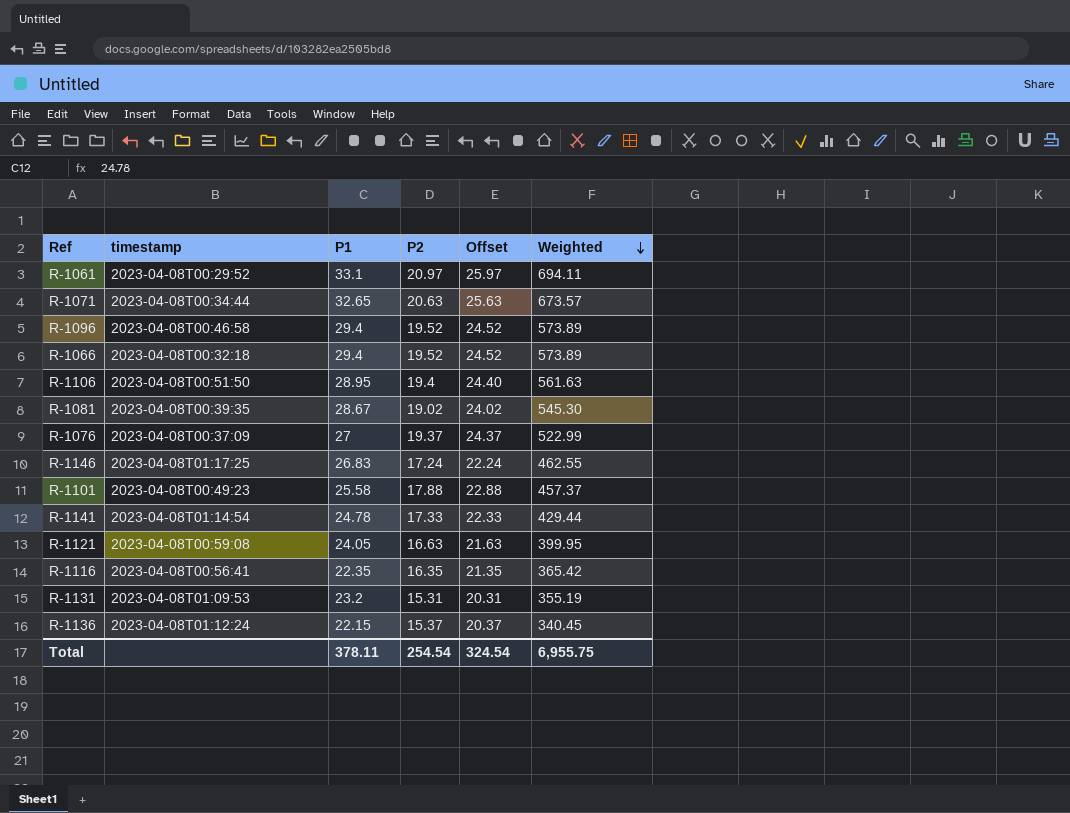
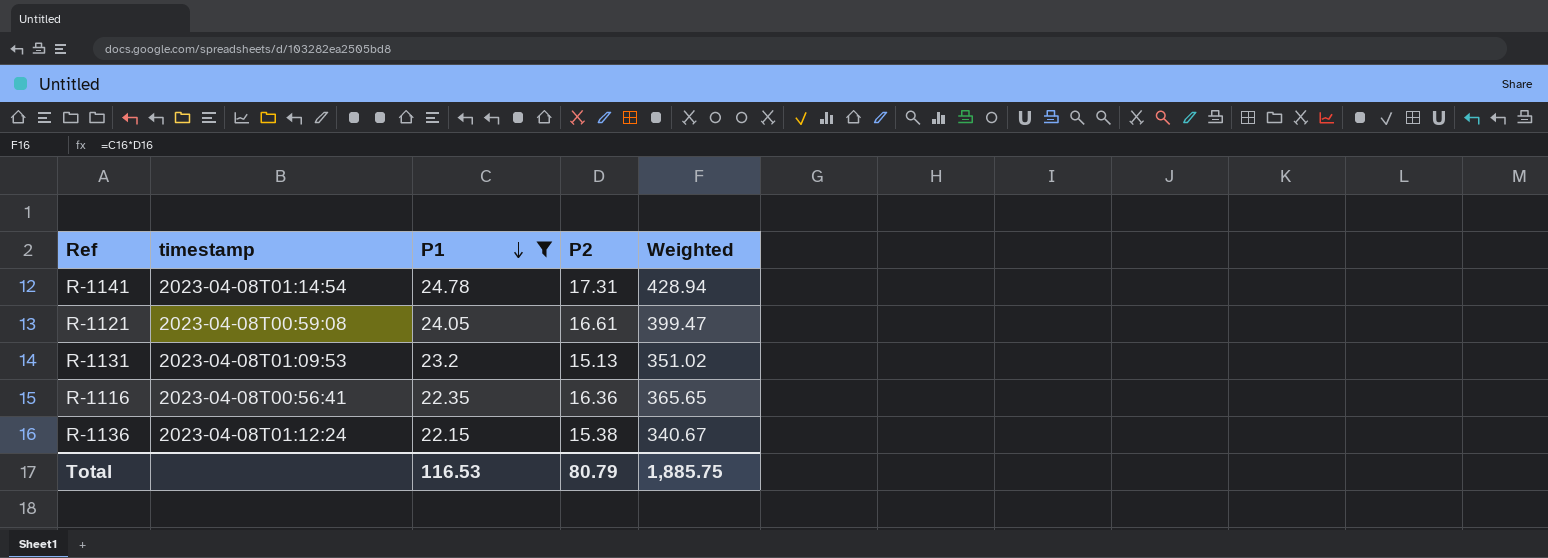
filter: none -> P1 <= 24.78
row order: Weighted descending -> P1 descending
column Offset | formula: [P2] + 5 -> none
R-1141 | P2: 17.33 -> 17.31
R-1141 | Weighted: 429.44 -> 428.94
R-1121 | P2: 16.63 -> 16.61
R-1121 | Weighted: 399.95 -> 399.47
R-1131 | P2: 15.31 -> 15.13
R-1131 | Weighted: 355.19 -> 351.02
R-1116 | P2: 16.35 -> 16.36
R-1116 | Weighted: 365.42 -> 365.65
R-1136 | P2: 15.37 -> 15.38
R-1136 | Weighted: 340.45 -> 340.67
Total | P1: 378.11 -> 116.53
Total | P2: 254.54 -> 80.79
Total | Weighted: 6,955.75 -> 1,885.75

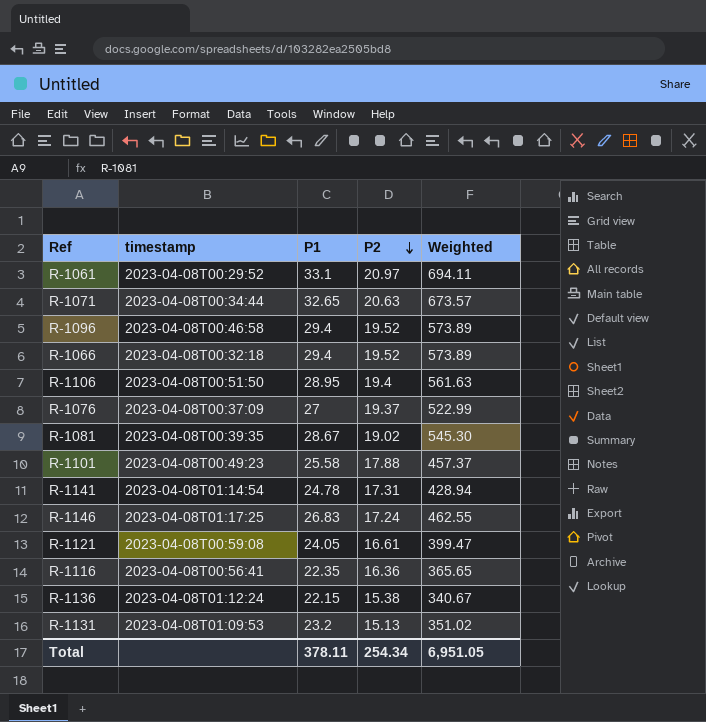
filter: P1 <= 24.78 -> none
row order: P1 descending -> P2 descending
Total | P1: 116.53 -> 378.11
Total | P2: 80.79 -> 254.34
Total | Weighted: 1,885.75 -> 6,951.05

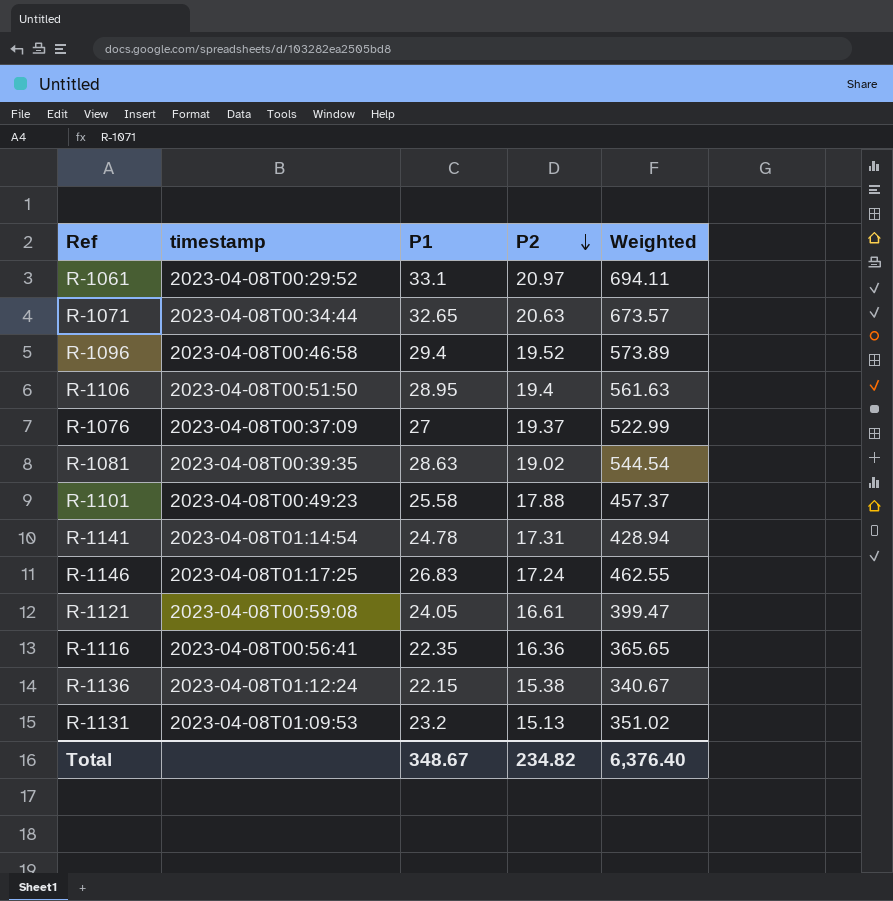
row R-1066: 2023-04-08T00:32:18 | 29.4 | 19.52 | 573.89 -> none
R-1081 | P1: 28.67 -> 28.63
R-1081 | Weighted: 545.30 -> 544.54
Total | P1: 378.11 -> 348.67
Total | P2: 254.34 -> 234.82
Total | Weighted: 6,951.05 -> 6,376.40

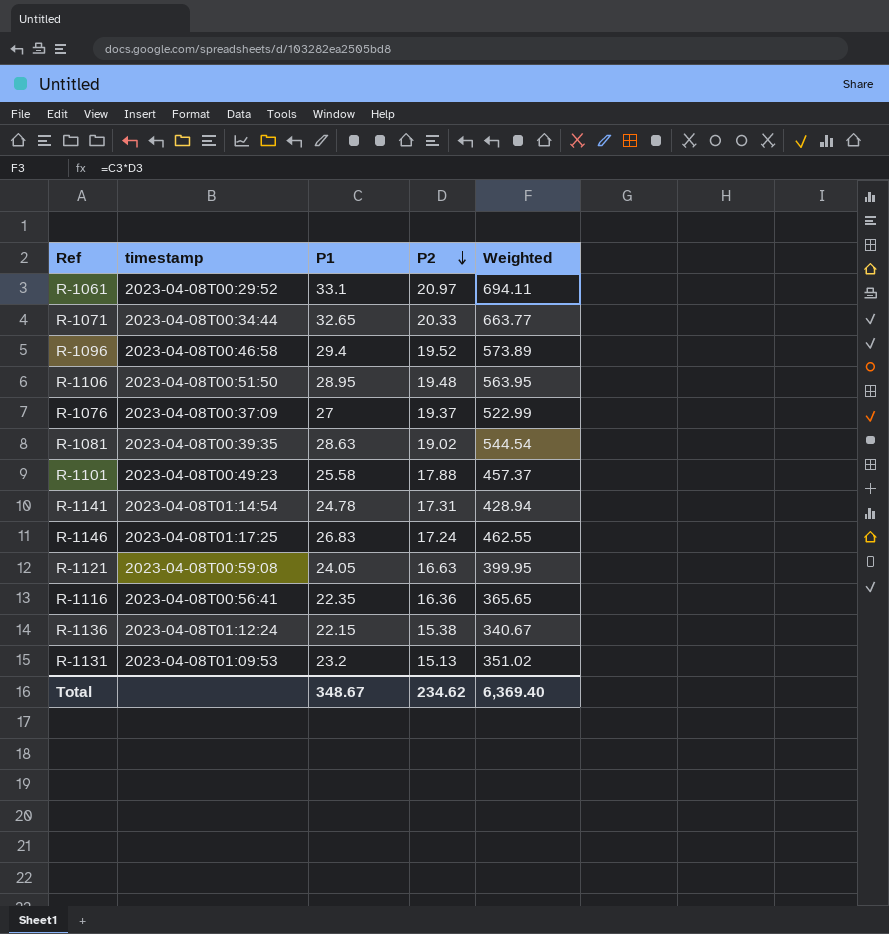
R-1071 | P2: 20.63 -> 20.33
R-1071 | Weighted: 673.57 -> 663.77
R-1106 | P2: 19.4 -> 19.48
R-1106 | Weighted: 561.63 -> 563.95
R-1121 | P2: 16.61 -> 16.63
R-1121 | Weighted: 399.47 -> 399.95
Total | P2: 234.82 -> 234.62
Total | Weighted: 6,376.40 -> 6,369.40

